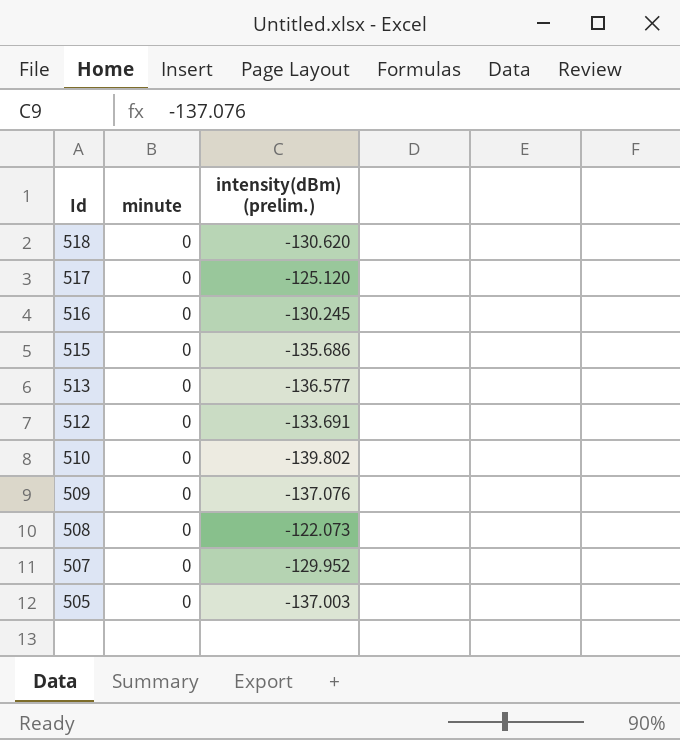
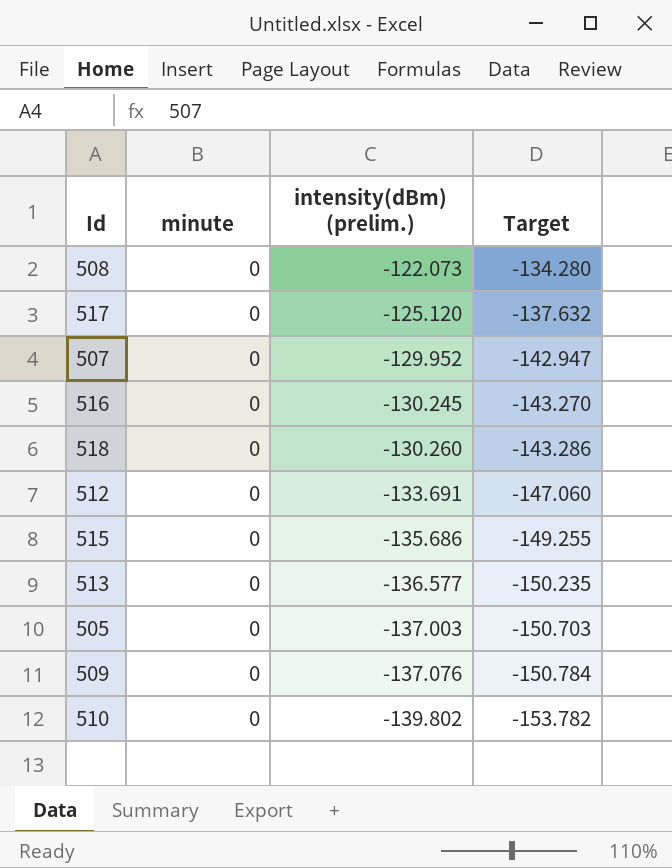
row order: Id descending -> intensity(dBm) (prelim.) descending
column Target | formula: none -> [intensity(dBm) (prelim.)] * 1.1
518 | intensity(dBm) (prelim.): -130.620 -> -130.260

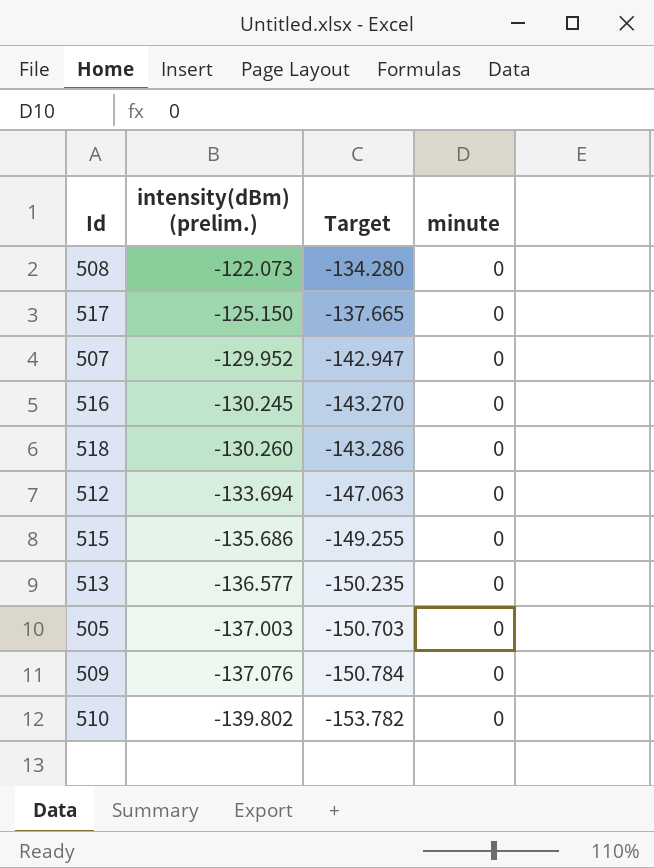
column minute | position: 2 -> 4
517 | intensity(dBm) (prelim.): -125.120 -> -125.150
517 | Target: -137.632 -> -137.665
512 | intensity(dBm) (prelim.): -133.691 -> -133.694
512 | Target: -147.060 -> -147.063

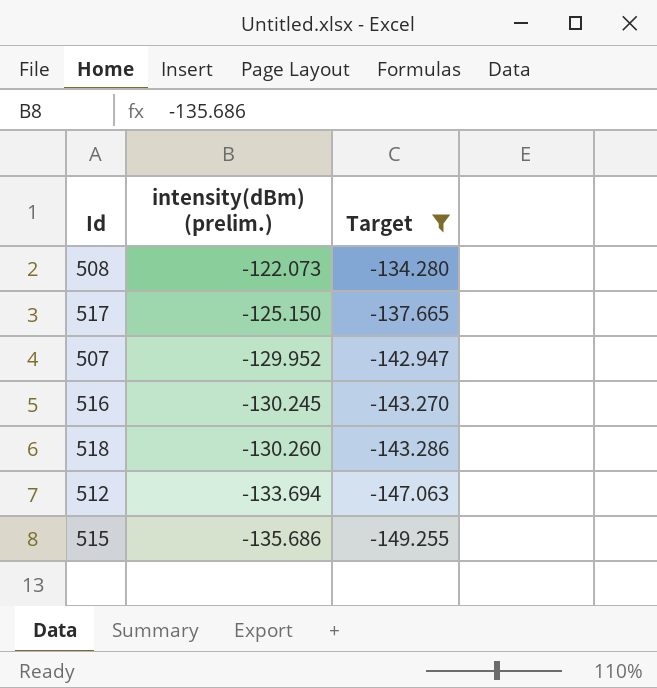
filter: none -> Target >= -149.255
column minute | position: 4 -> none

